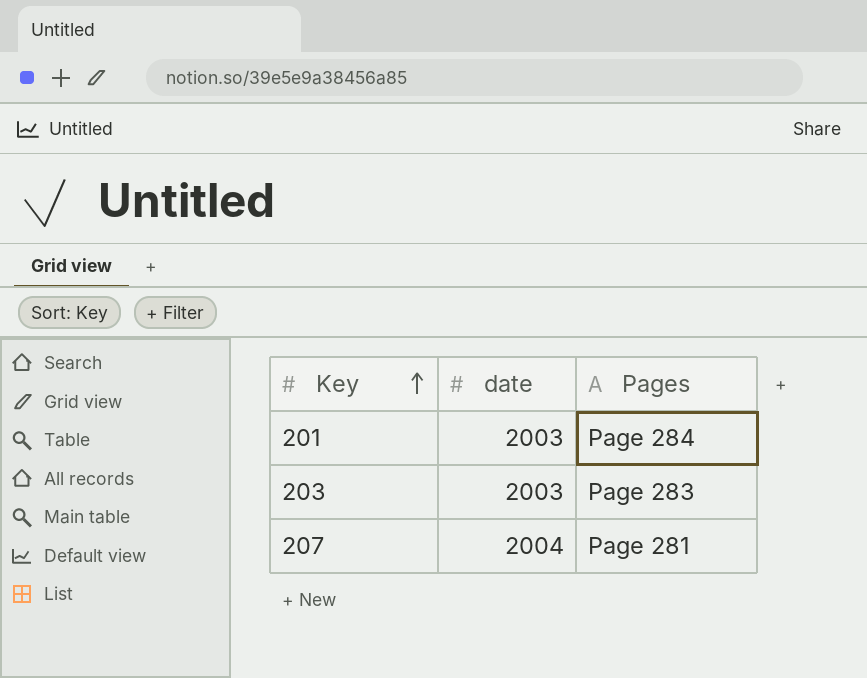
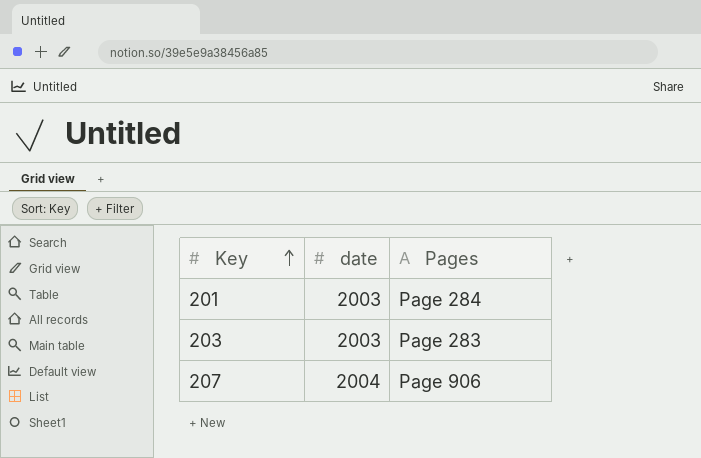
207 | Pages: Page 281 -> Page 906

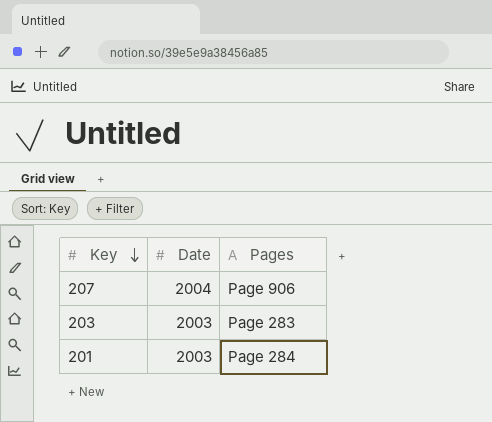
row order: Key ascending -> Key descending
column name: date -> Date

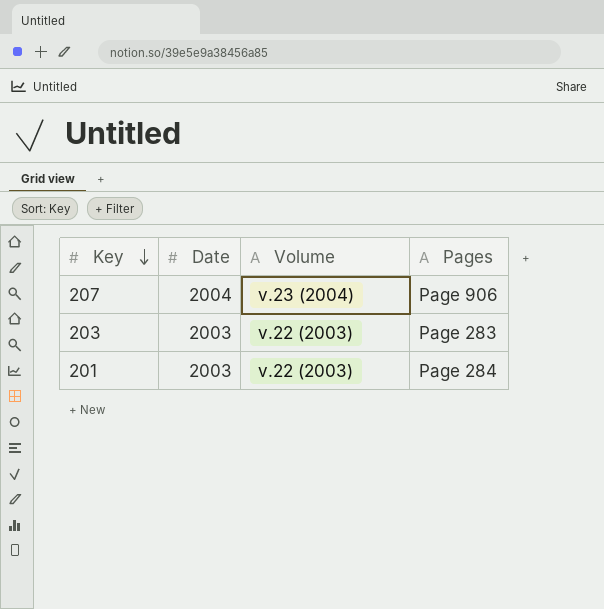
column Volume | position: none -> 3

